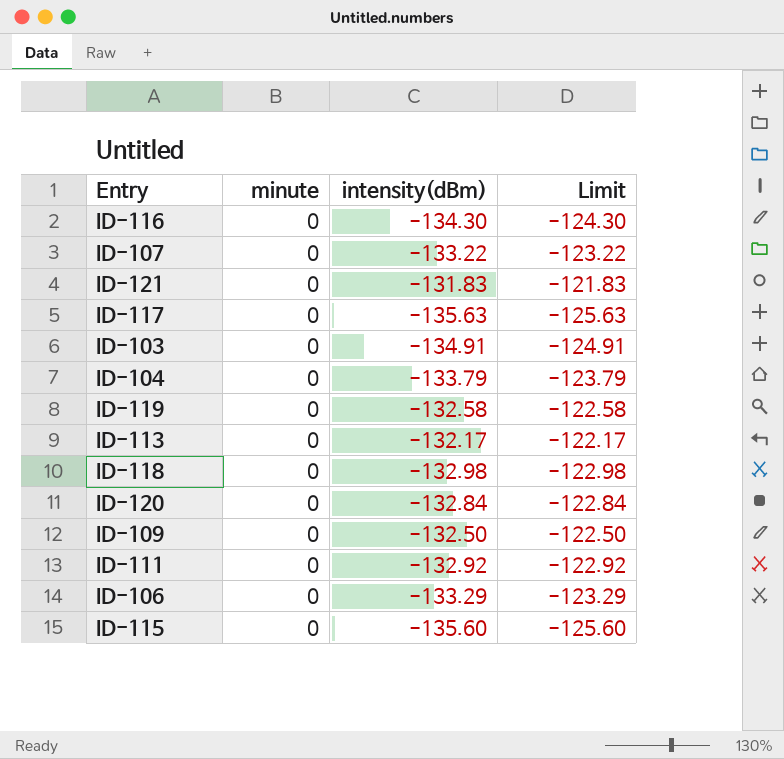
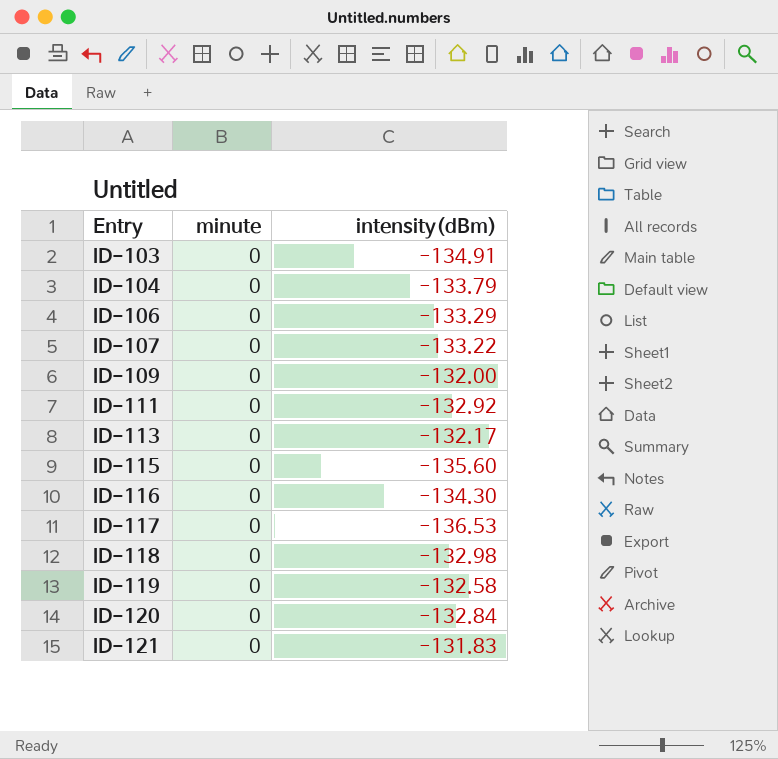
row order: none -> Entry ascending
column Limit | formula: [intensity(dBm)] + 10 -> none
ID-109 | intensity(dBm): -132.50 -> -132.00
ID-117 | intensity(dBm): -135.63 -> -136.53

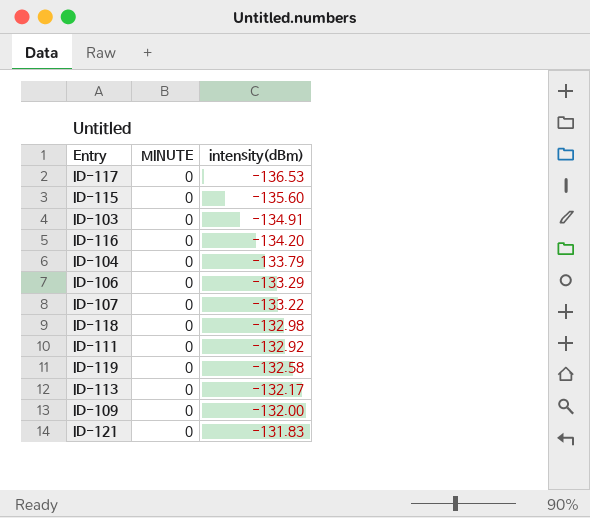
row order: Entry ascending -> intensity(dBm) ascending
column name: minute -> MINUTE
row ID-120: 0 | -132.84 -> none
ID-116 | intensity(dBm): -134.30 -> -134.20

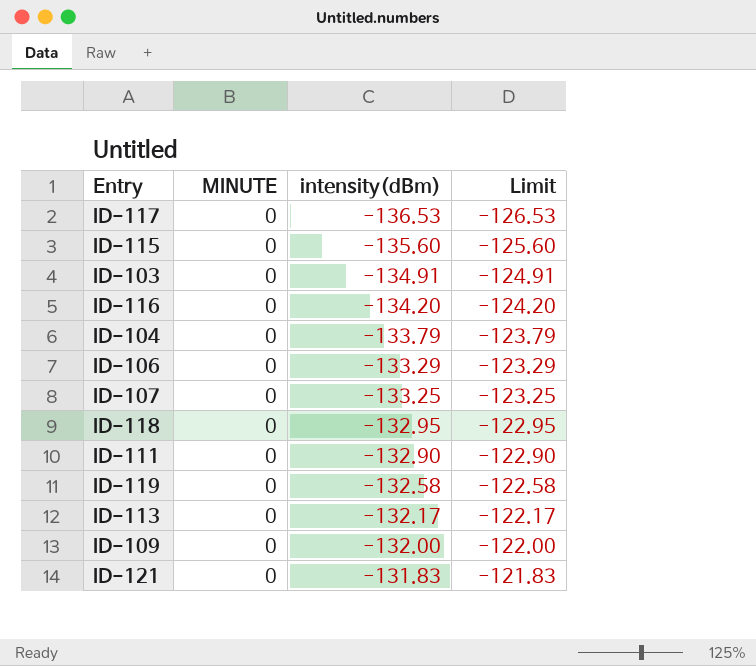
column Limit | formula: none -> [intensity(dBm)] + 10
ID-107 | intensity(dBm): -133.22 -> -133.25
ID-118 | intensity(dBm): -132.98 -> -132.95
ID-111 | intensity(dBm): -132.92 -> -132.90

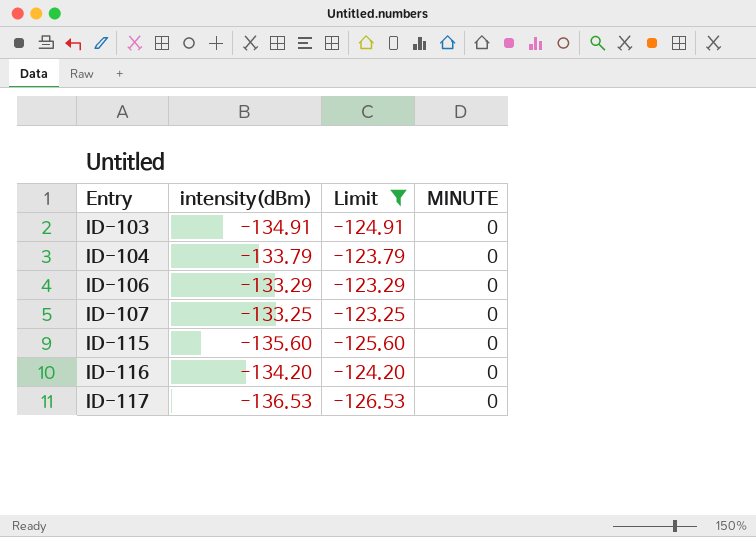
filter: none -> Limit <= -123.25
row order: intensity(dBm) ascending -> Entry ascending
column MINUTE | position: 2 -> 4

